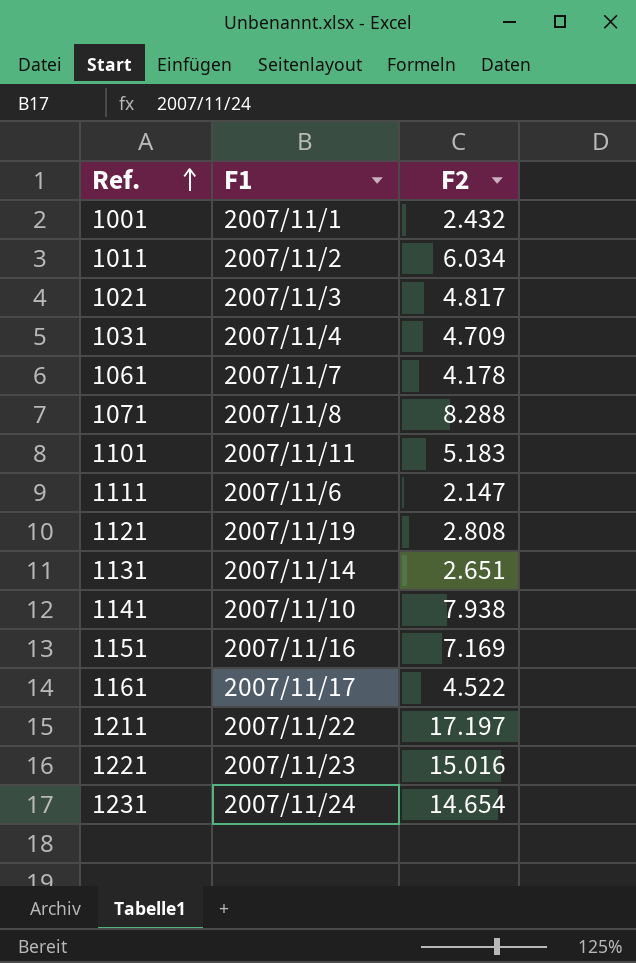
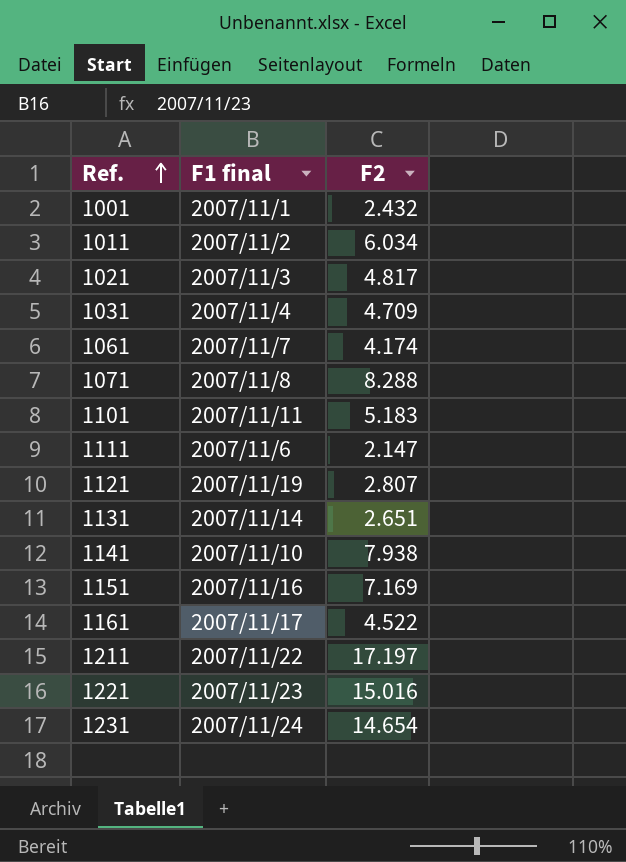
column name: F1 -> F1 final
1061 | F2: 4.178 -> 4.174
1121 | F2: 2.808 -> 2.807

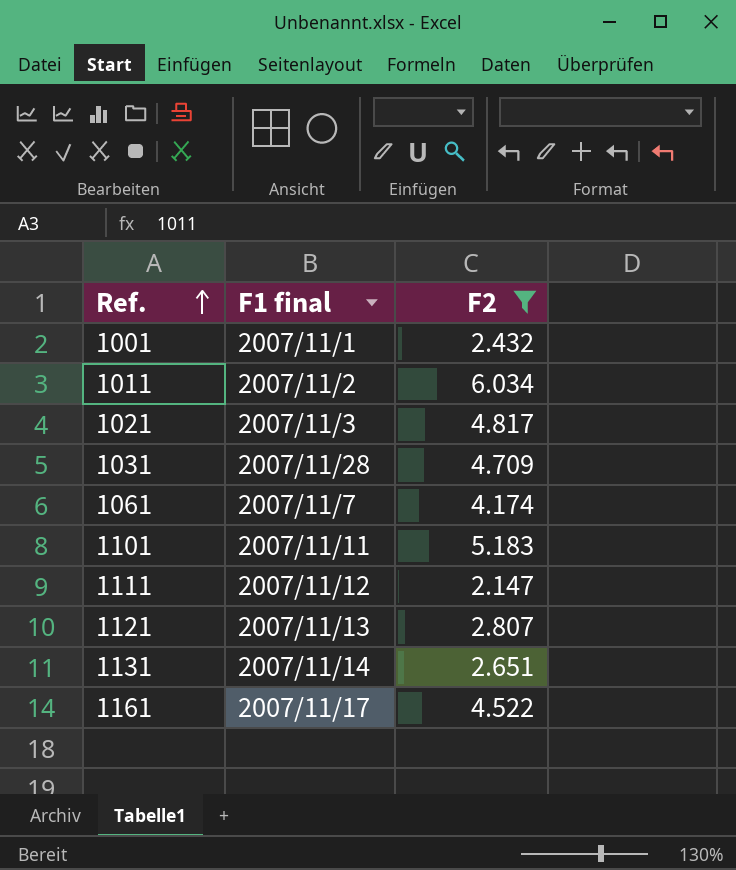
filter: none -> F2 <= 6.034
1031 | F1 final: 2007/11/4 -> 2007/11/28
1111 | F1 final: 2007/11/6 -> 2007/11/12
1121 | F1 final: 2007/11/19 -> 2007/11/13

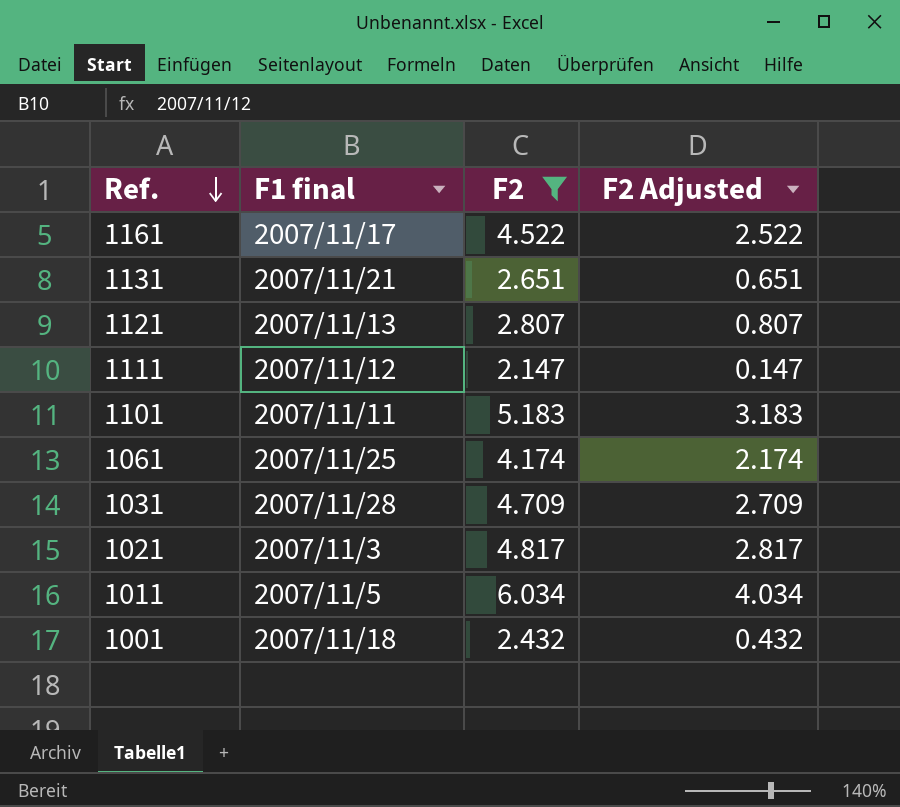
row order: Ref. ascending -> Ref. descending
column F2 Adjusted | formula: none -> [F2] - 2
1131 | F1 final: 2007/11/14 -> 2007/11/21
1061 | F1 final: 2007/11/7 -> 2007/11/25
1011 | F1 final: 2007/11/2 -> 2007/11/5
1001 | F1 final: 2007/11/1 -> 2007/11/18

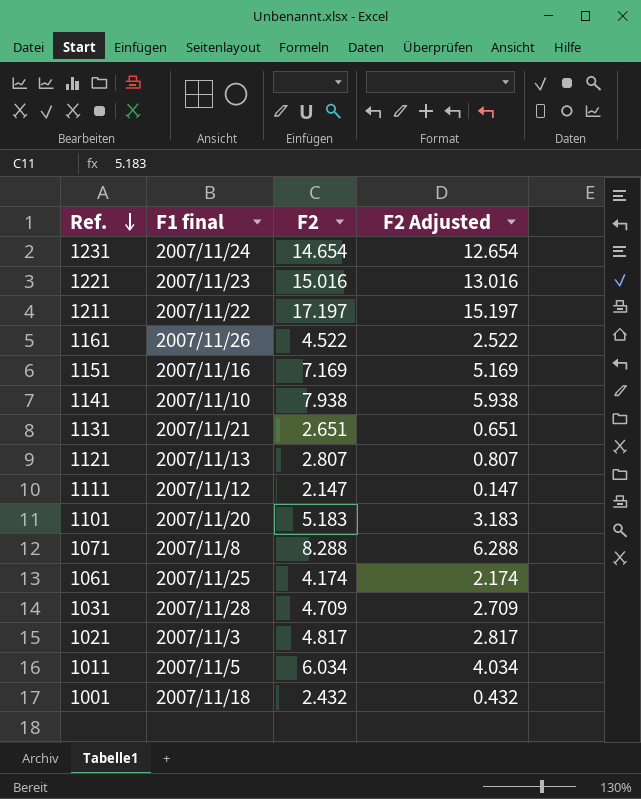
filter: F2 <= 6.034 -> none
1161 | F1 final: 2007/11/17 -> 2007/11/26
1101 | F1 final: 2007/11/11 -> 2007/11/20

